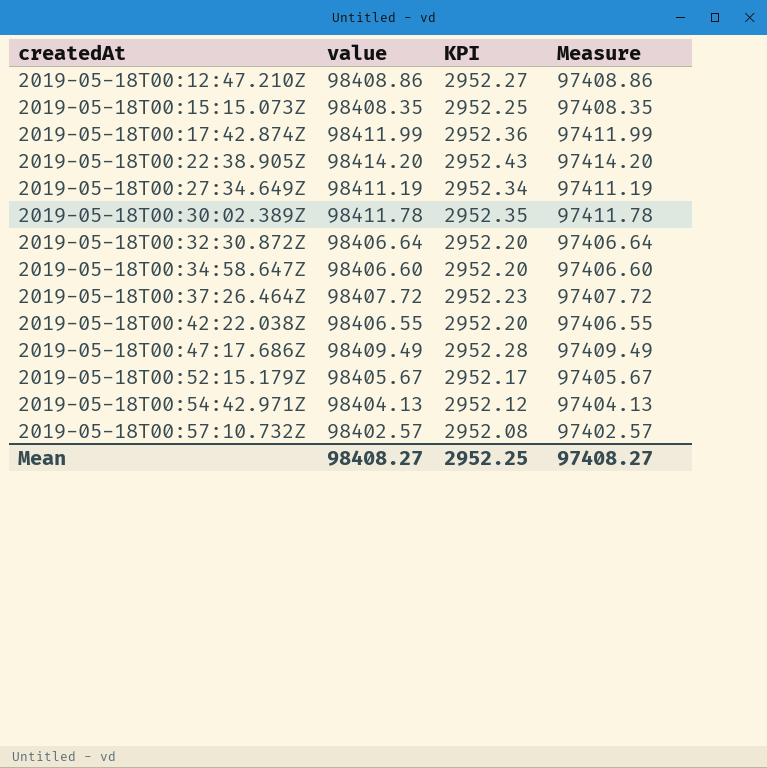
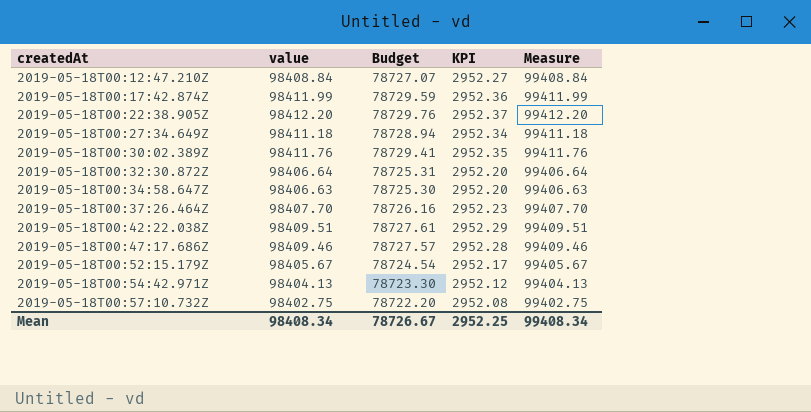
column Budget | formula: none -> [value] * 0.8
column Measure | formula: [value] - 1000 -> [value] + 1000
row 2019-05-18T00:15:15.073Z: 98408.35 | 2952.25 | 97408.35 -> none
2019-05-18T00:12:47.210Z | value: 98408.86 -> 98408.84
2019-05-18T00:22:38.905Z | value: 98414.20 -> 98412.20
2019-05-18T00:22:38.905Z | KPI: 2952.43 -> 2952.37
2019-05-18T00:27:34.649Z | value: 98411.19 -> 98411.18
2019-05-18T00:30:02.389Z | value: 98411.78 -> 98411.76
2019-05-18T00:34:58.647Z | value: 98406.60 -> 98406.63
2019-05-18T00:37:26.464Z | value: 98407.72 -> 98407.70
2019-05-18T00:42:22.038Z | value: 98406.55 -> 98409.51
2019-05-18T00:42:22.038Z | KPI: 2952.20 -> 2952.29
2019-05-18T00:47:17.686Z | value: 98409.49 -> 98409.46
2019-05-18T00:57:10.732Z | value: 98402.57 -> 98402.75
Mean | value: 98408.27 -> 98408.34
Mean | Measure: 97408.27 -> 99408.34

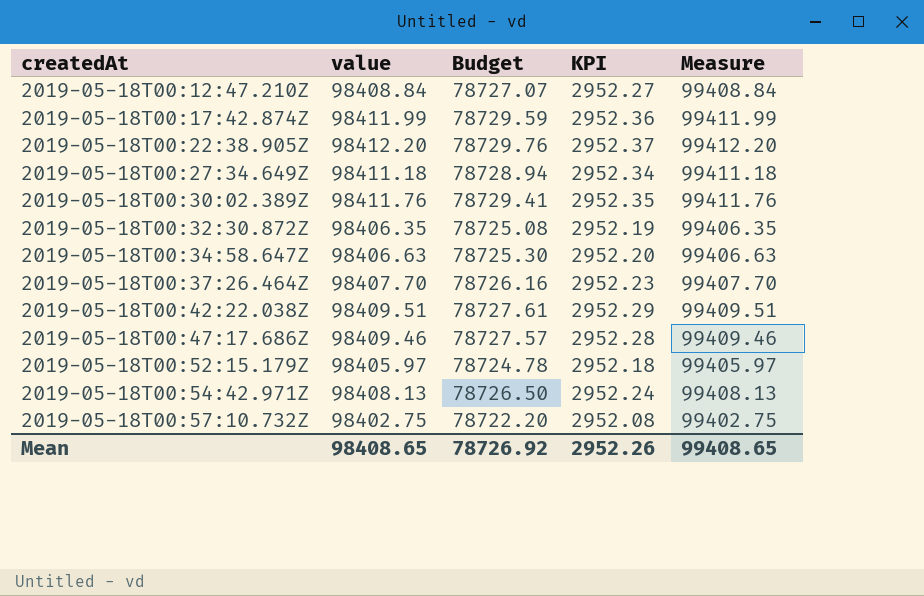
2019-05-18T00:32:30.872Z | value: 98406.64 -> 98406.35
2019-05-18T00:32:30.872Z | Budget: 78725.31 -> 78725.08
2019-05-18T00:32:30.872Z | KPI: 2952.20 -> 2952.19
2019-05-18T00:32:30.872Z | Measure: 99406.64 -> 99406.35
2019-05-18T00:52:15.179Z | value: 98405.67 -> 98405.97
2019-05-18T00:52:15.179Z | Budget: 78724.54 -> 78724.78
2019-05-18T00:52:15.179Z | KPI: 2952.17 -> 2952.18
2019-05-18T00:52:15.179Z | Measure: 99405.67 -> 99405.97
2019-05-18T00:54:42.971Z | value: 98404.13 -> 98408.13
2019-05-18T00:54:42.971Z | Budget: 78723.30 -> 78726.50
2019-05-18T00:54:42.971Z | KPI: 2952.12 -> 2952.24
2019-05-18T00:54:42.971Z | Measure: 99404.13 -> 99408.13
Mean | value: 98408.34 -> 98408.65
Mean | Budget: 78726.67 -> 78726.92
Mean | KPI: 2952.25 -> 2952.26
Mean | Measure: 99408.34 -> 99408.65

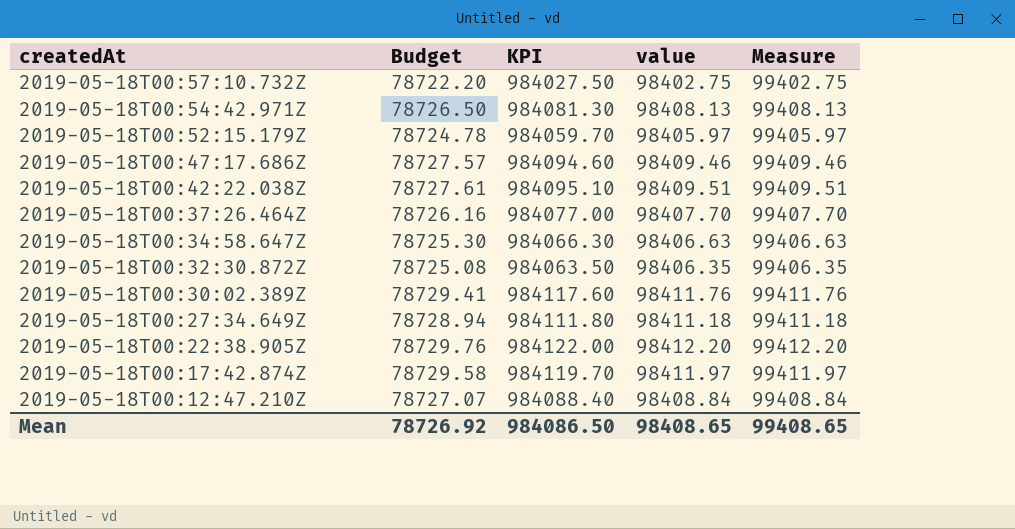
row order: createdAt ascending -> createdAt descending
column KPI | formula: [value] * 0.03 -> [value] * 10
column value | position: 2 -> 4
2019-05-18T00:17:42.874Z | Budget: 78729.59 -> 78729.58
2019-05-18T00:17:42.874Z | value: 98411.99 -> 98411.97
2019-05-18T00:17:42.874Z | Measure: 99411.99 -> 99411.97
Mean | KPI: 2952.26 -> 984086.50

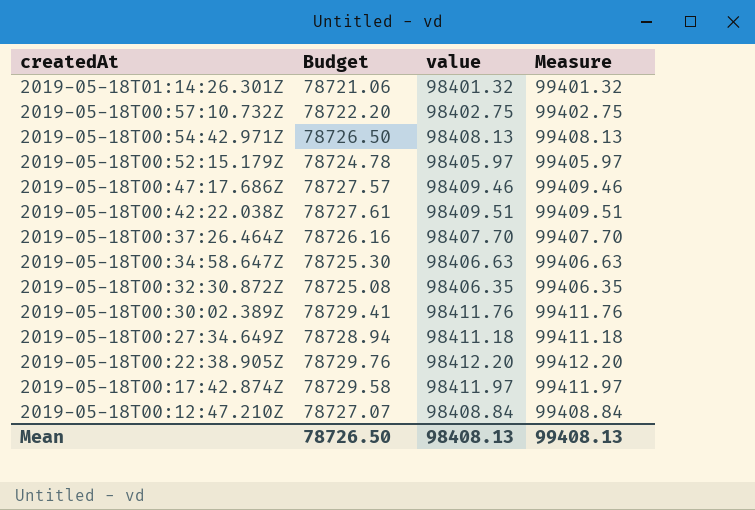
column KPI | formula: [value] * 10 -> none
row 2019-05-18T01:14:26.301Z: none -> 78721.06 | 98401.32 | 99401.32
Mean | Budget: 78726.92 -> 78726.50
Mean | value: 98408.65 -> 98408.13
Mean | Measure: 99408.65 -> 99408.13

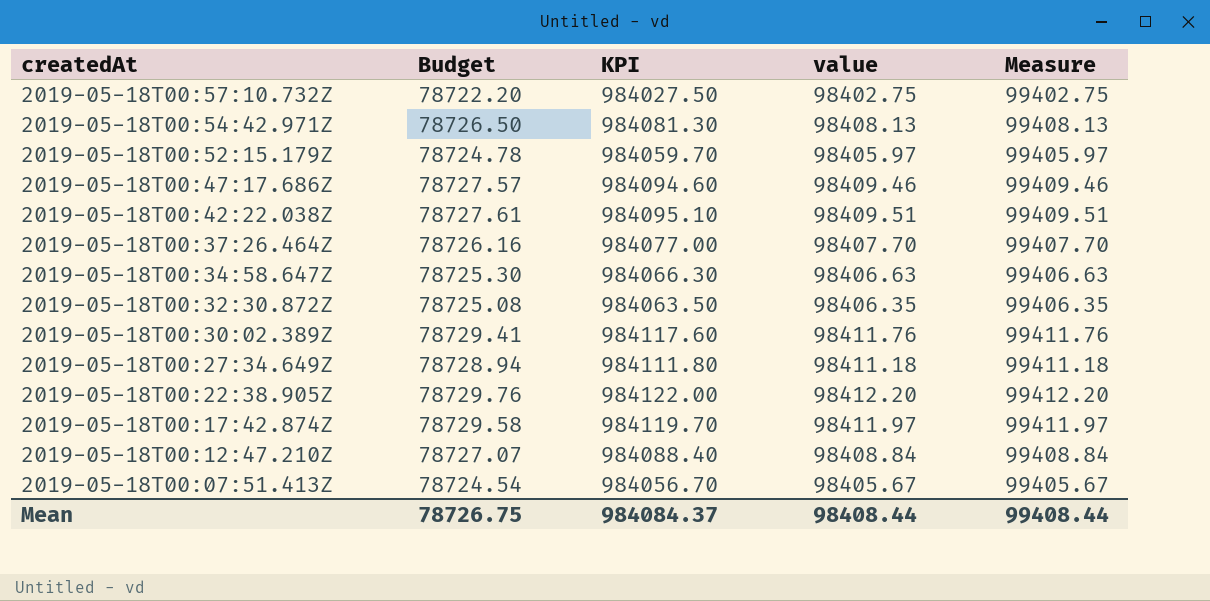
column KPI | formula: none -> [value] * 10
row 2019-05-18T01:14:26.301Z: 78721.06 | 98401.32 | 99401.32 -> none
row 2019-05-18T00:07:51.413Z: none -> 78724.54 | 984056.70 | 98405.67 | 99405.67
Mean | Budget: 78726.50 -> 78726.75
Mean | value: 98408.13 -> 98408.44
Mean | Measure: 99408.13 -> 99408.44

